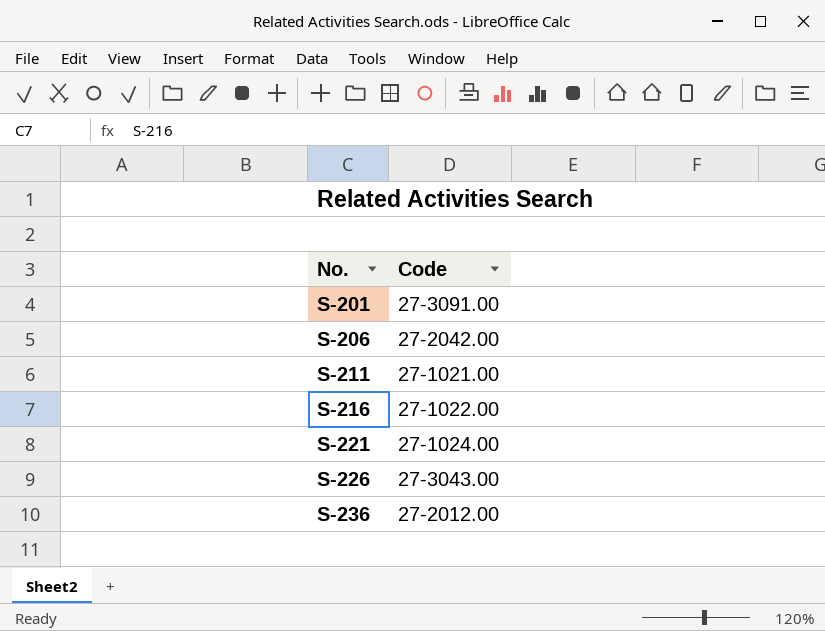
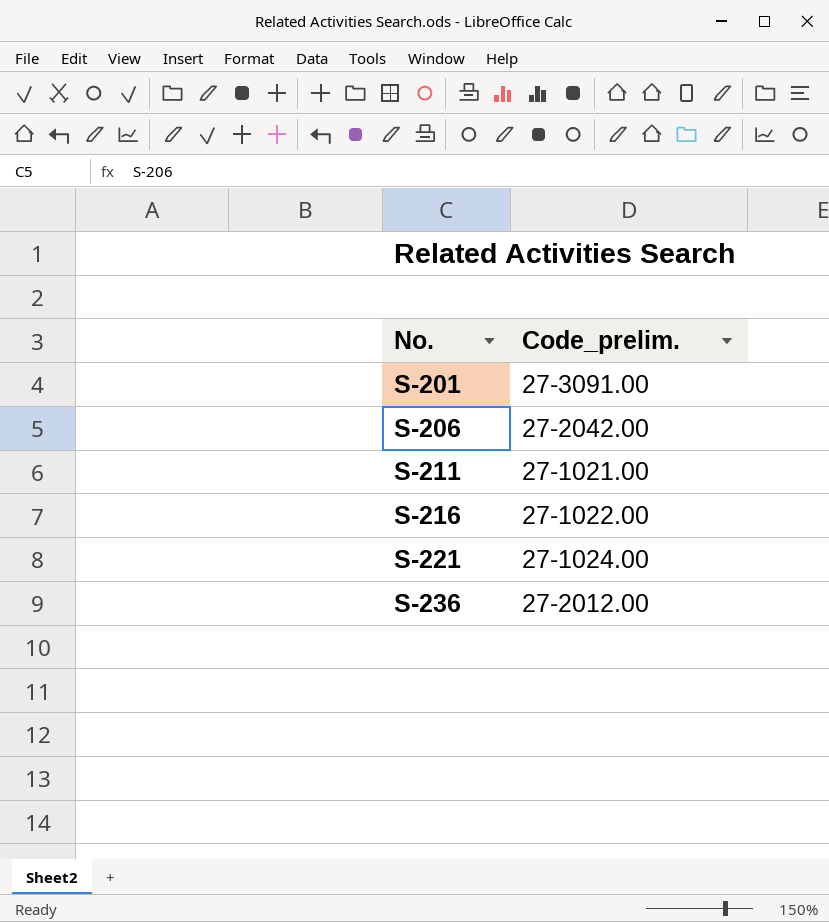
column name: Code -> Code_prelim.
row S-226: 27-3043.00 -> none

